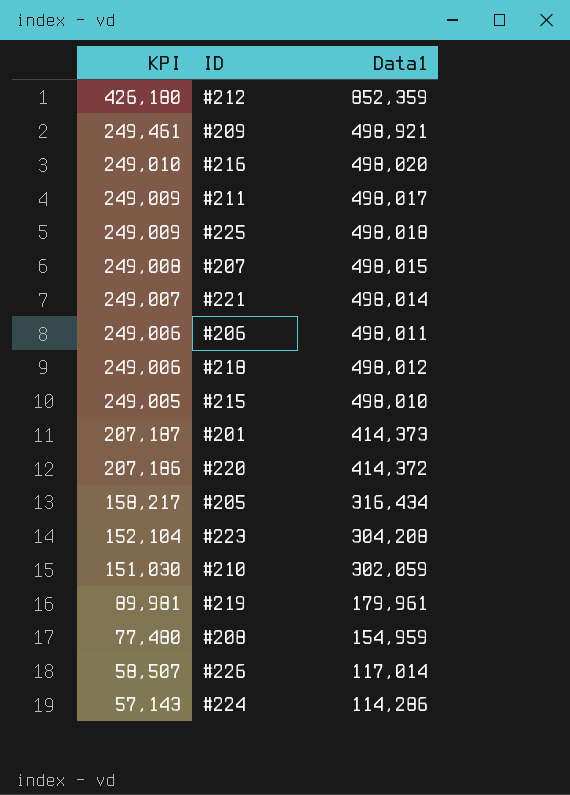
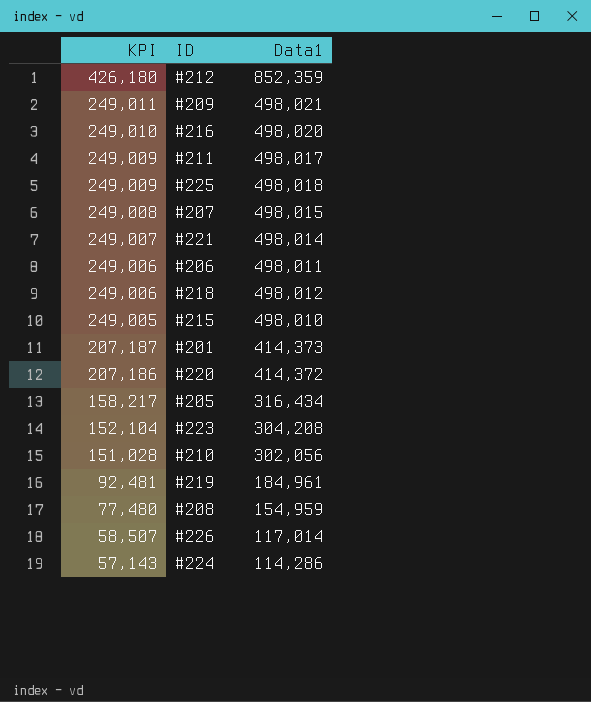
#209 | KPI: 249,461 -> 249,011
#209 | Data1: 498,921 -> 498,021
#210 | KPI: 151,030 -> 151,028
#210 | Data1: 302,059 -> 302,056
#219 | KPI: 89,981 -> 92,481
#219 | Data1: 179,961 -> 184,961

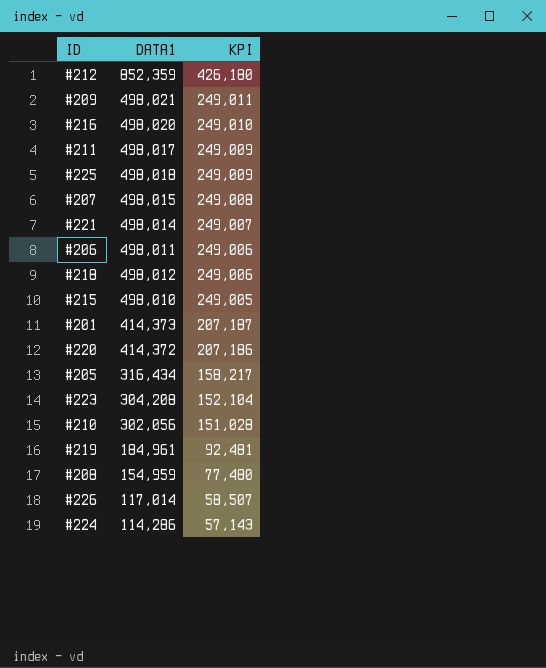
column name: Data1 -> DATA1
column KPI | position: 1 -> 3

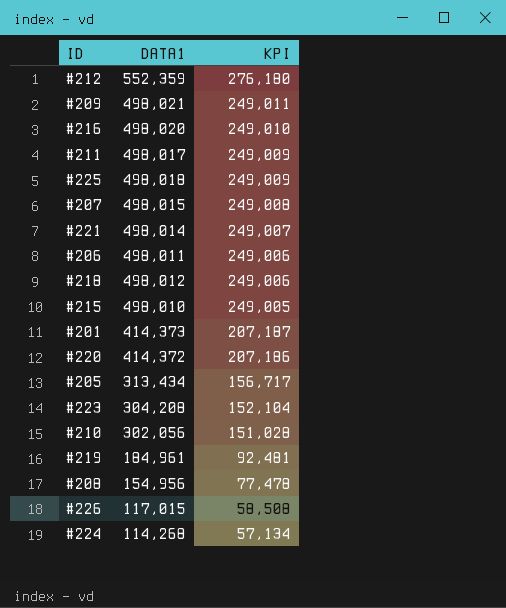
#212 | DATA1: 852,359 -> 552,359
#212 | KPI: 426,180 -> 276,180
#205 | DATA1: 316,434 -> 313,434
#205 | KPI: 158,217 -> 156,717
#208 | DATA1: 154,959 -> 154,956
#208 | KPI: 77,480 -> 77,478
#226 | DATA1: 117,014 -> 117,015
#226 | KPI: 58,507 -> 58,508
#224 | DATA1: 114,286 -> 114,268
#224 | KPI: 57,143 -> 57,134

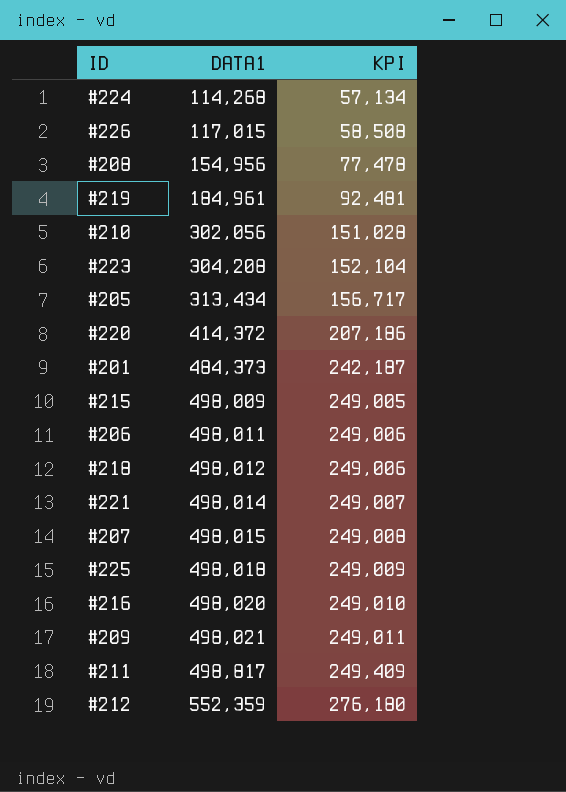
row order: KPI descending -> DATA1 ascending
#201 | DATA1: 414,373 -> 484,373
#201 | KPI: 207,187 -> 242,187
#215 | DATA1: 498,010 -> 498,009
#211 | DATA1: 498,017 -> 498,817
#211 | KPI: 249,009 -> 249,409

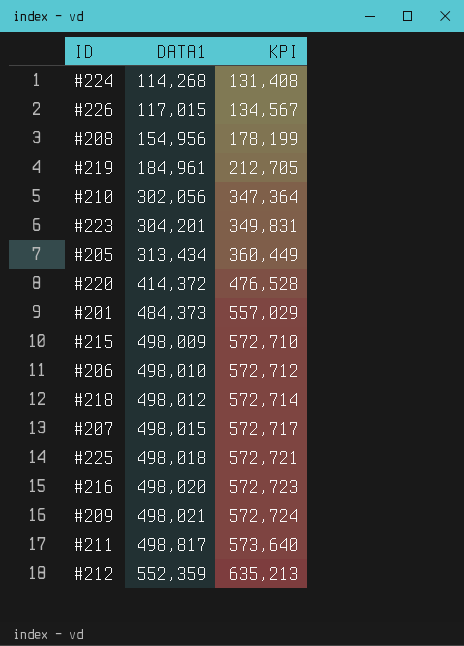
column KPI | formula: [DATA1] * 0.5 -> [DATA1] * 1.15
row #221: 498,014 | 249,007 -> none
#223 | DATA1: 304,208 -> 304,201
#206 | DATA1: 498,011 -> 498,010

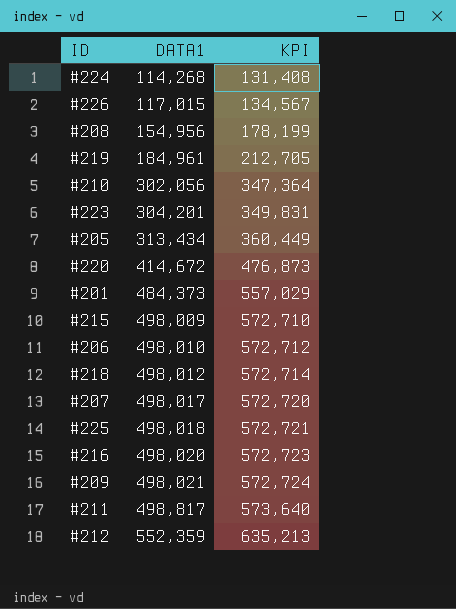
#220 | DATA1: 414,372 -> 414,672
#220 | KPI: 476,528 -> 476,873
#207 | DATA1: 498,015 -> 498,017
#207 | KPI: 572,717 -> 572,720

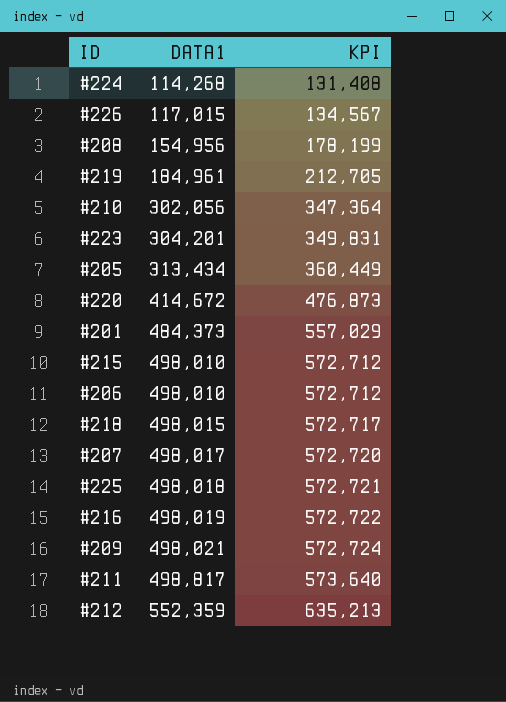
#215 | DATA1: 498,009 -> 498,010
#215 | KPI: 572,710 -> 572,712
#218 | DATA1: 498,012 -> 498,015
#218 | KPI: 572,714 -> 572,717
#216 | DATA1: 498,020 -> 498,019
#216 | KPI: 572,723 -> 572,722

